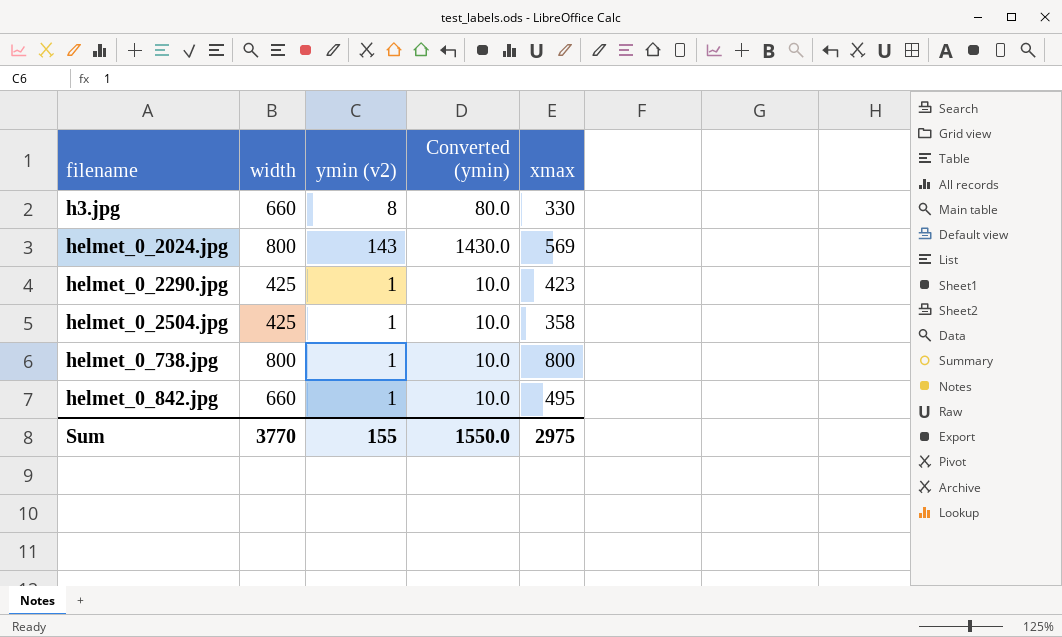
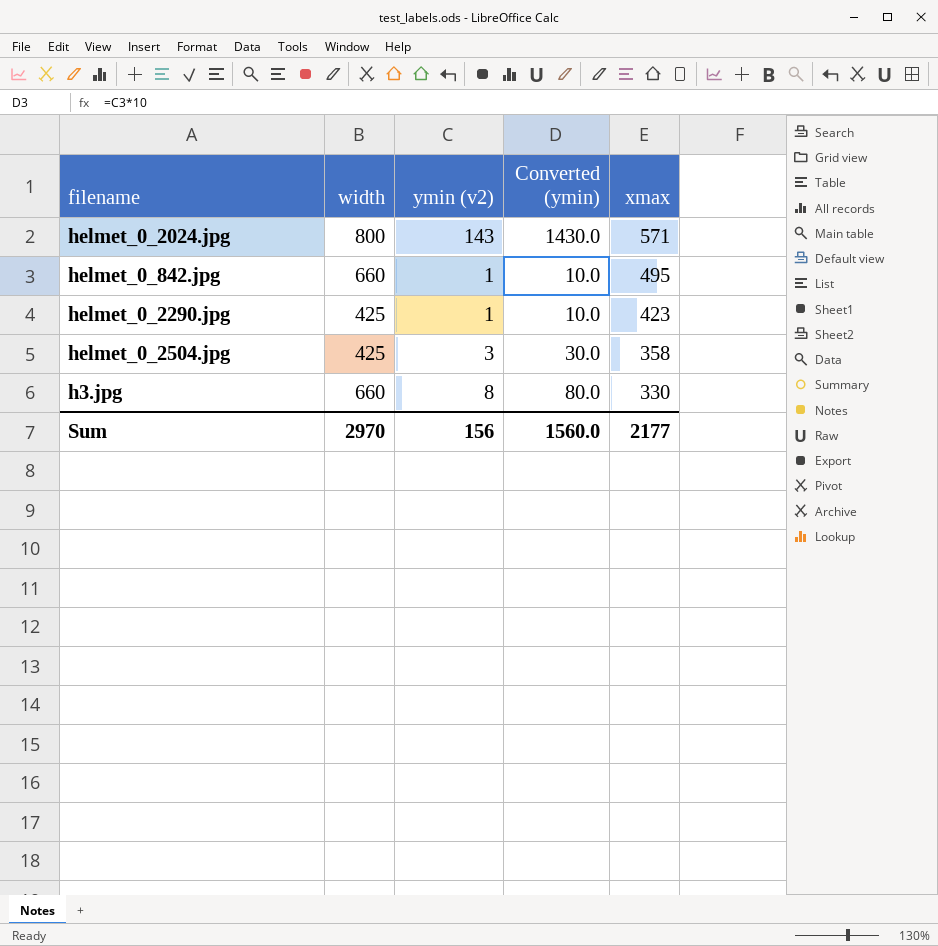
row order: none -> xmax descending
row helmet_0_738.jpg: 800 | 1 | 10.0 | 800 -> none
helmet_0_2024.jpg | xmax: 569 -> 571
helmet_0_2504.jpg | ymin (v2): 1 -> 3
helmet_0_2504.jpg | Converted (ymin): 10.0 -> 30.0
Sum | width: 3770 -> 2970
Sum | ymin (v2): 155 -> 156
Sum | Converted (ymin): 1550.0 -> 1560.0
Sum | xmax: 2975 -> 2177

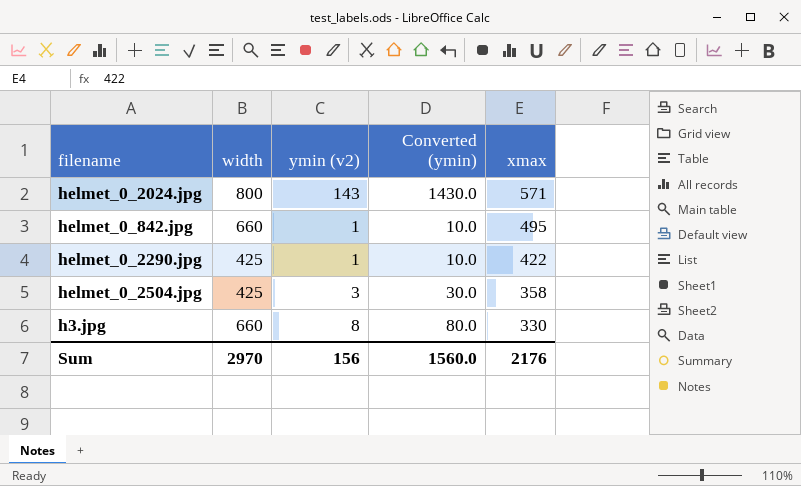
helmet_0_2290.jpg | xmax: 423 -> 422
Sum | xmax: 2177 -> 2176

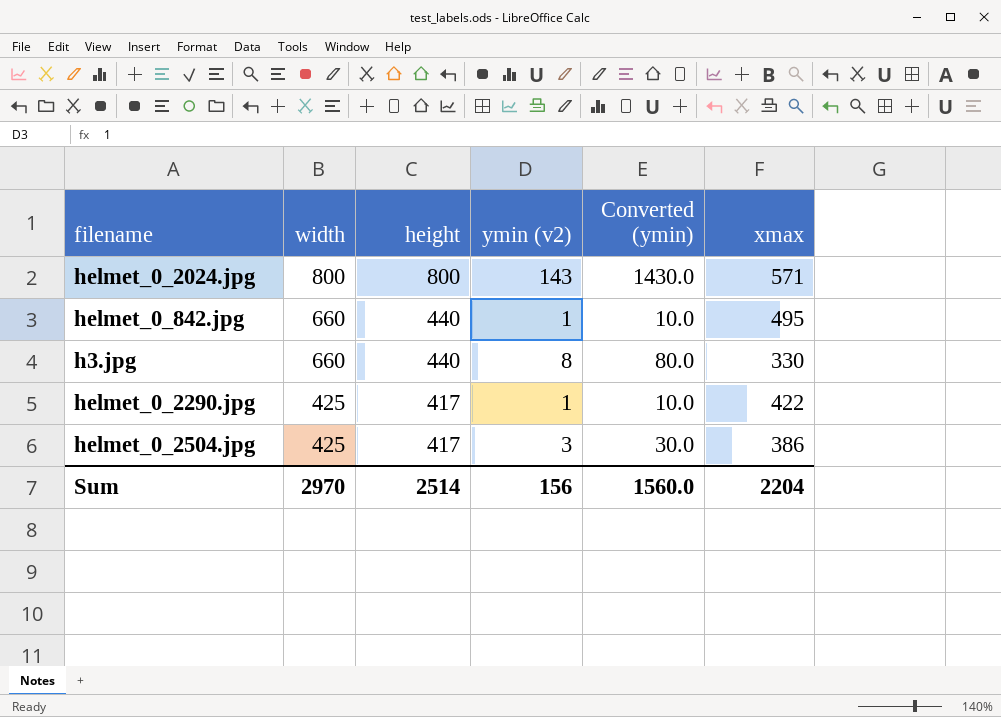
row order: xmax descending -> width descending
column height | position: none -> 3
helmet_0_2504.jpg | xmax: 358 -> 386
Sum | xmax: 2176 -> 2204

